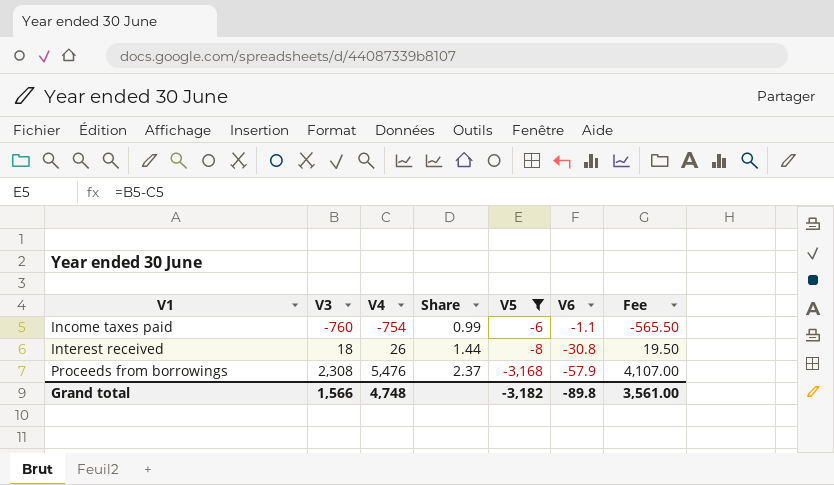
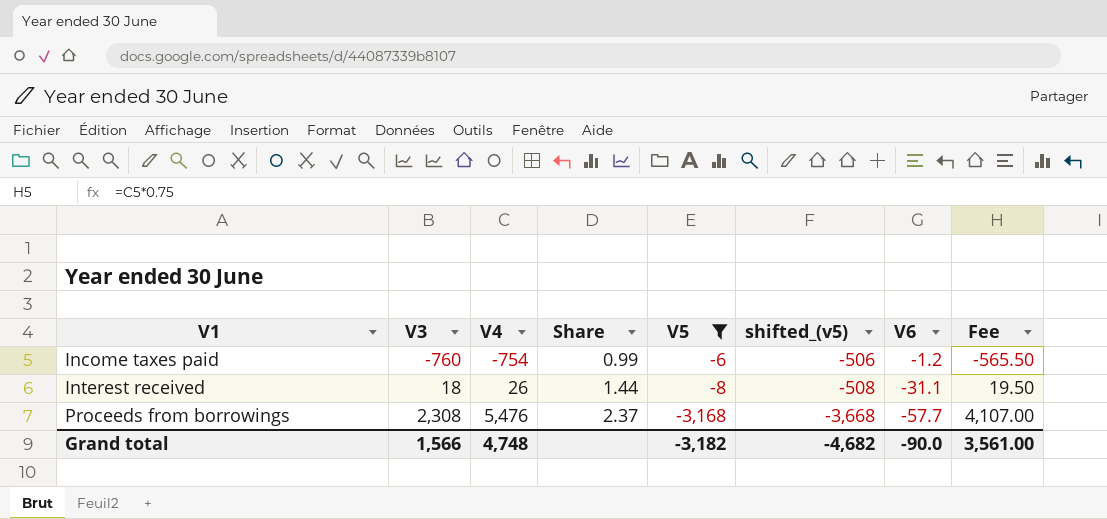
column shifted_(v5) | formula: none -> [V5] - 500
Income taxes paid | V6: -1.1 -> -1.2
Interest received | V6: -30.8 -> -31.1
Proceeds from borrowings | V6: -57.9 -> -57.7
Grand total | V6: -89.8 -> -90.0

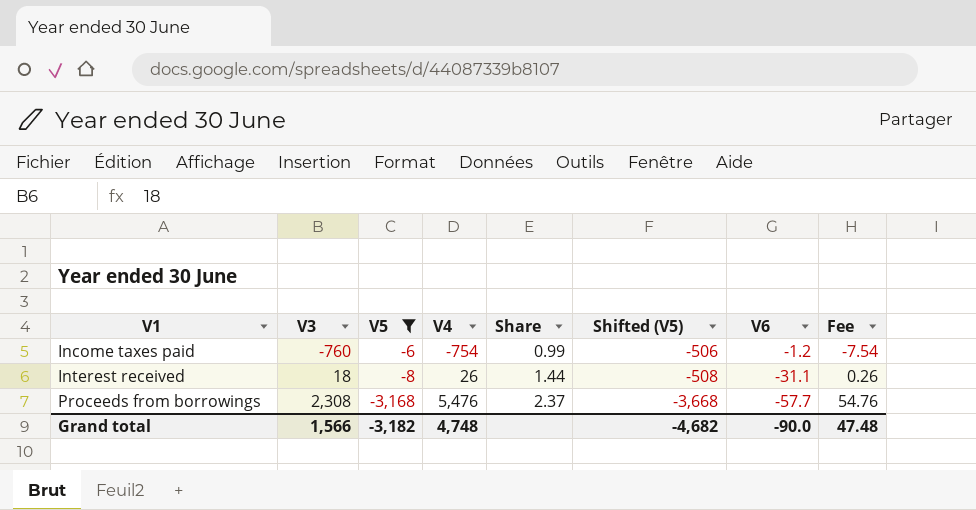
column V5 | position: 5 -> 3
column name: shifted_(v5) -> Shifted (V5)
column Fee | formula: [V4] * 0.75 -> [V4] * 0.01
Grand total | Fee: 3,561.00 -> 47.48

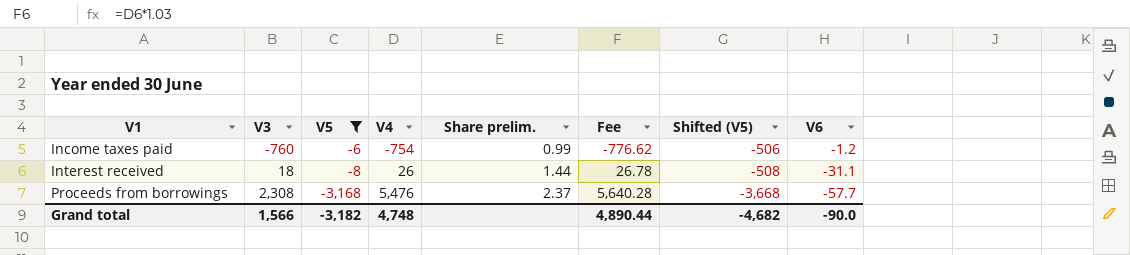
column name: Share -> Share prelim.
column Fee | formula: [V4] * 0.01 -> [V4] * 1.03
column Fee | position: 8 -> 6
Grand total | Fee: 47.48 -> 4,890.44

